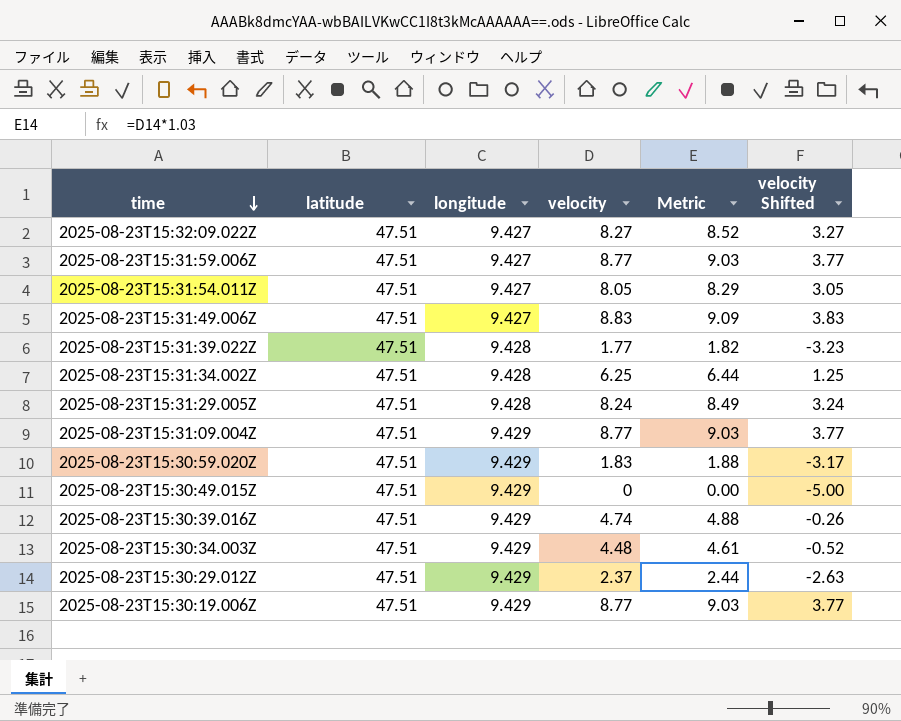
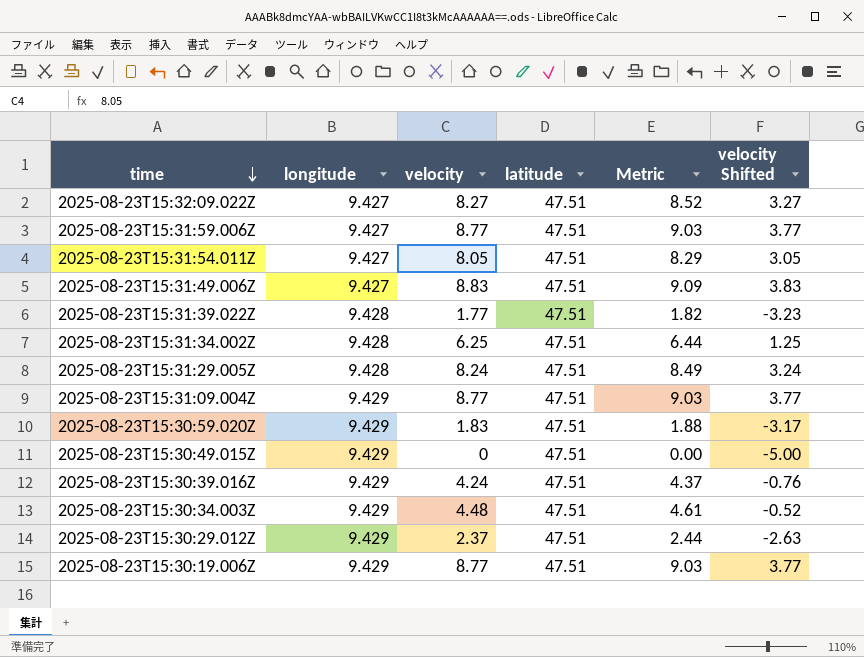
column latitude | position: 2 -> 4
2025-08-23T15:30:39.016Z | velocity: 4.74 -> 4.24
2025-08-23T15:30:39.016Z | Metric: 4.88 -> 4.37
2025-08-23T15:30:39.016Z | velocity Shifted: -0.26 -> -0.76

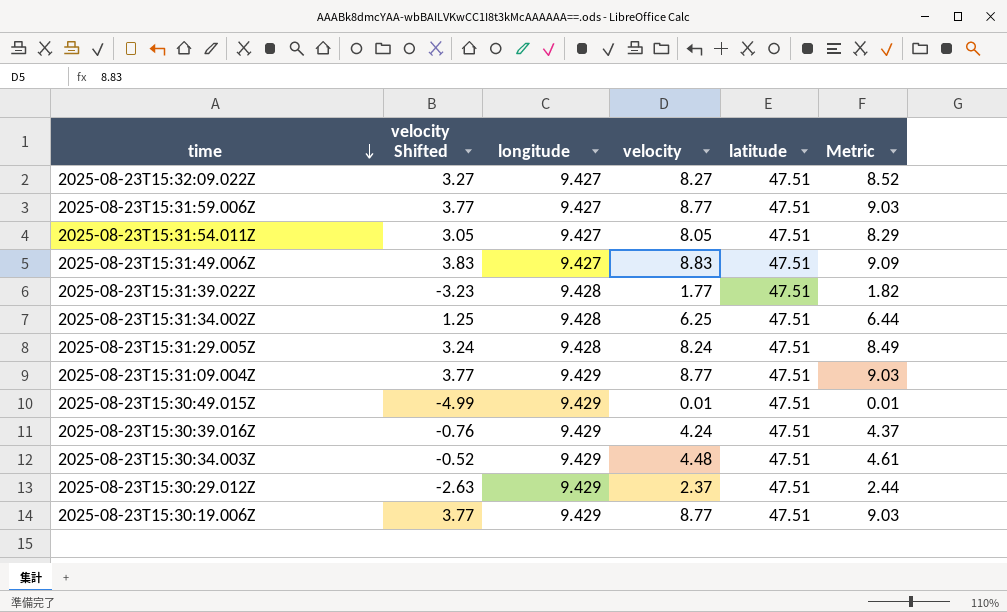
column velocity Shifted | position: 6 -> 2
row 2025-08-23T15:30:59.020Z: 9.429 | 1.83 | 47.51 | 1.88 | -3.17 -> none
2025-08-23T15:30:49.015Z | velocity Shifted: -5.00 -> -4.99
2025-08-23T15:30:49.015Z | velocity: 0 -> 0.01
2025-08-23T15:30:49.015Z | Metric: 0.00 -> 0.01

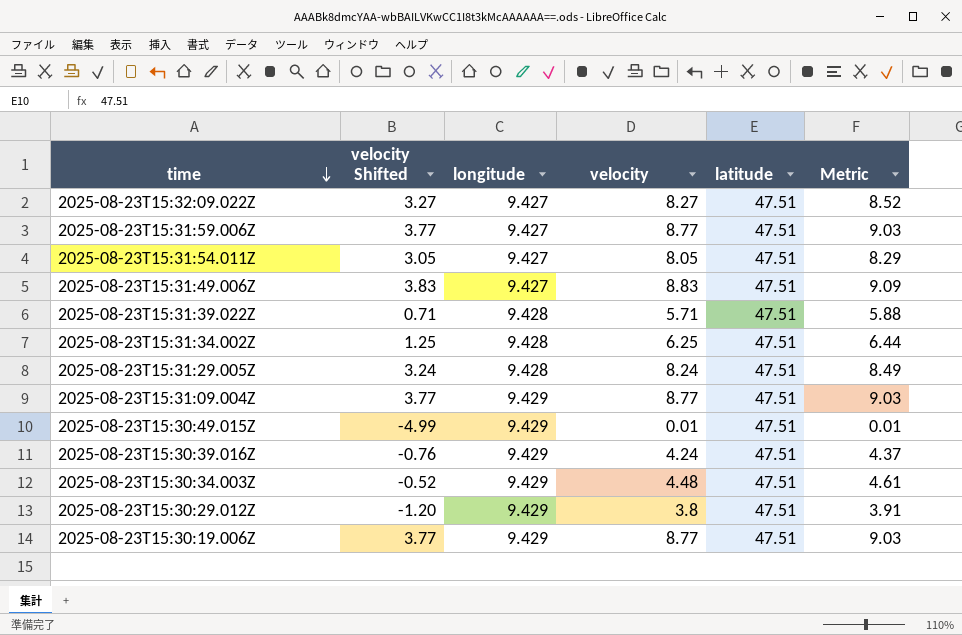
2025-08-23T15:31:39.022Z | velocity Shifted: -3.23 -> 0.71
2025-08-23T15:31:39.022Z | velocity: 1.77 -> 5.71
2025-08-23T15:31:39.022Z | Metric: 1.82 -> 5.88
2025-08-23T15:30:29.012Z | velocity Shifted: -2.63 -> -1.20
2025-08-23T15:30:29.012Z | velocity: 2.37 -> 3.8
2025-08-23T15:30:29.012Z | Metric: 2.44 -> 3.91

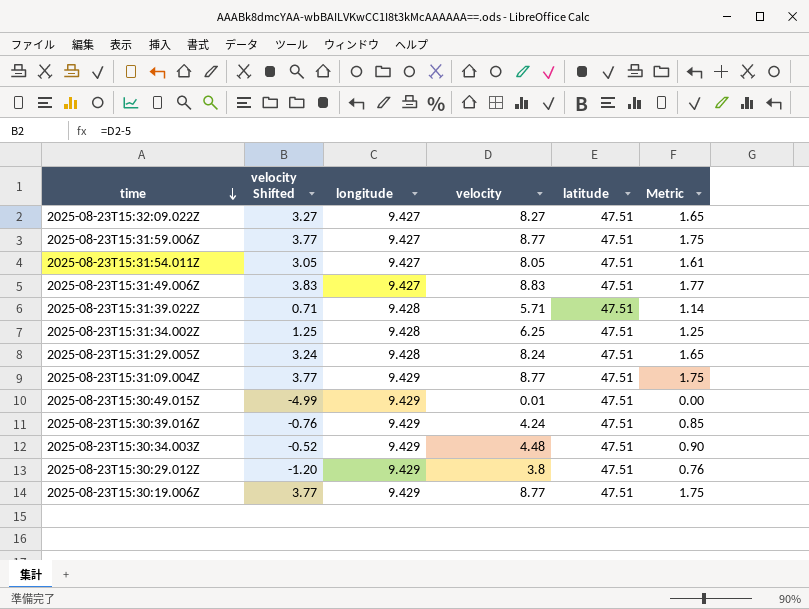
column Metric | formula: [velocity] * 1.03 -> [velocity] * 0.2

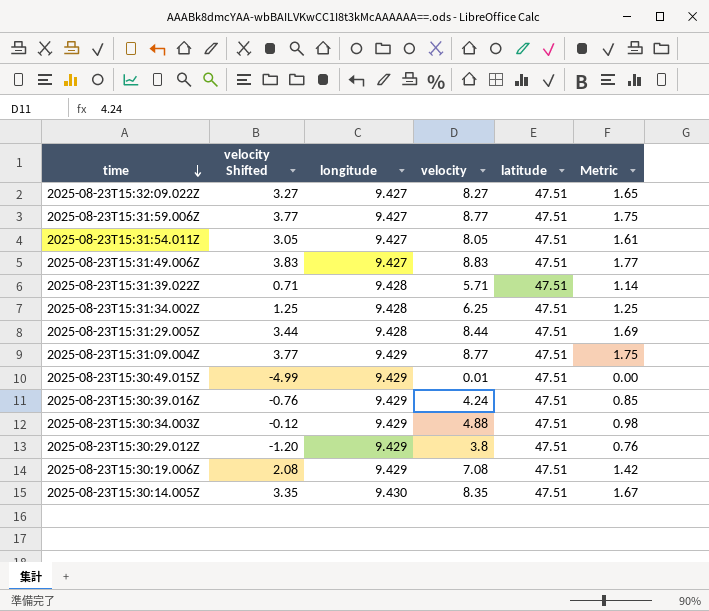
2025-08-23T15:31:29.005Z | velocity Shifted: 3.24 -> 3.44
2025-08-23T15:31:29.005Z | velocity: 8.24 -> 8.44
2025-08-23T15:31:29.005Z | Metric: 1.65 -> 1.69
2025-08-23T15:30:34.003Z | velocity Shifted: -0.52 -> -0.12
2025-08-23T15:30:34.003Z | velocity: 4.48 -> 4.88
2025-08-23T15:30:34.003Z | Metric: 0.90 -> 0.98
2025-08-23T15:30:19.006Z | velocity Shifted: 3.77 -> 2.08
2025-08-23T15:30:19.006Z | velocity: 8.77 -> 7.08
2025-08-23T15:30:19.006Z | Metric: 1.75 -> 1.42
row 2025-08-23T15:30:14.005Z: none -> 3.35 | 9.430 | 8.35 | 47.51 | 1.67

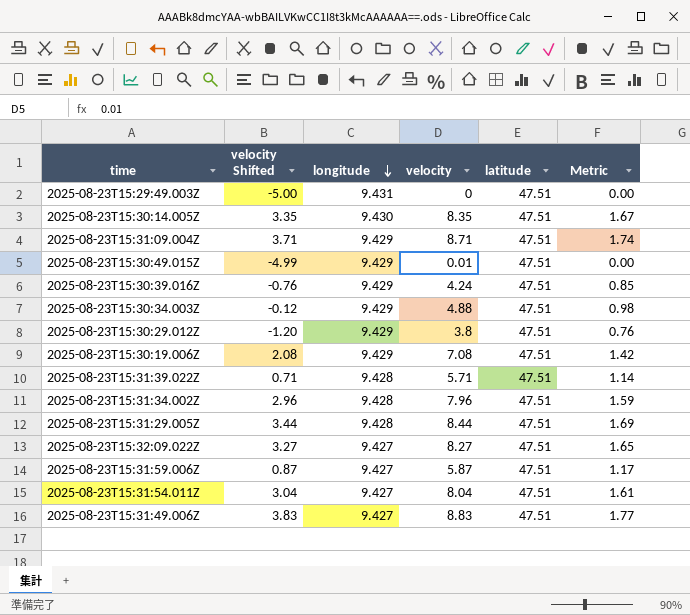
row order: time descending -> longitude descending
row 2025-08-23T15:29:49.003Z: none -> -5.00 | 9.431 | 0 | 47.51 | 0.00
2025-08-23T15:31:09.004Z | velocity Shifted: 3.77 -> 3.71
2025-08-23T15:31:09.004Z | velocity: 8.77 -> 8.71
2025-08-23T15:31:09.004Z | Metric: 1.75 -> 1.74
2025-08-23T15:31:34.002Z | velocity Shifted: 1.25 -> 2.96
2025-08-23T15:31:34.002Z | velocity: 6.25 -> 7.96
2025-08-23T15:31:34.002Z | Metric: 1.25 -> 1.59
2025-08-23T15:31:59.006Z | velocity Shifted: 3.77 -> 0.87
2025-08-23T15:31:59.006Z | velocity: 8.77 -> 5.87
2025-08-23T15:31:59.006Z | Metric: 1.75 -> 1.17
2025-08-23T15:31:54.011Z | velocity Shifted: 3.05 -> 3.04
2025-08-23T15:31:54.011Z | velocity: 8.05 -> 8.04

